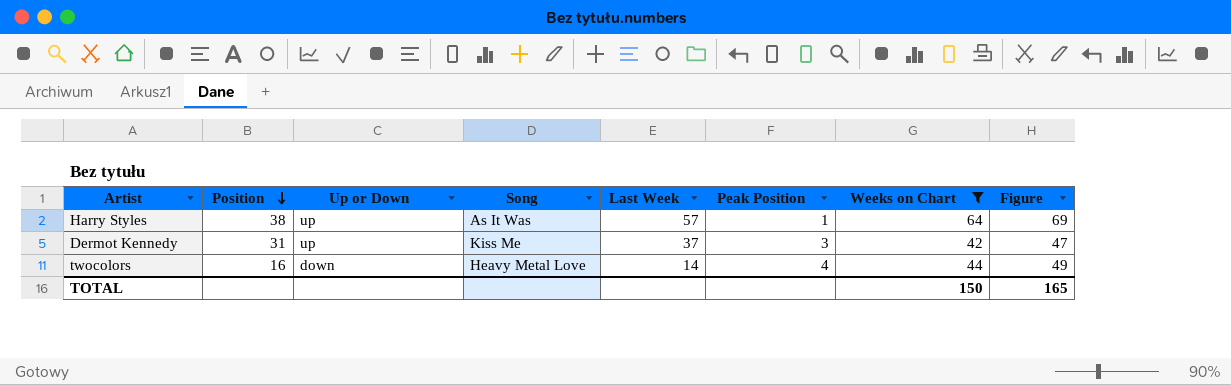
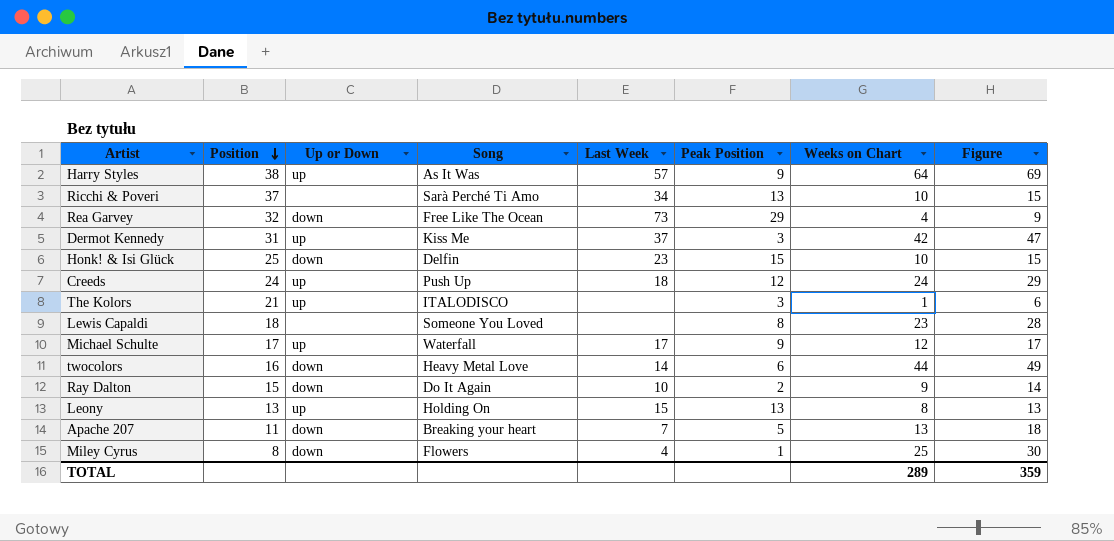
filter: Weeks on Chart >= 42 -> none
Harry Styles | Peak Position: 1 -> 9
twocolors | Peak Position: 4 -> 6
TOTAL | Weeks on Chart: 150 -> 289
TOTAL | Figure: 165 -> 359

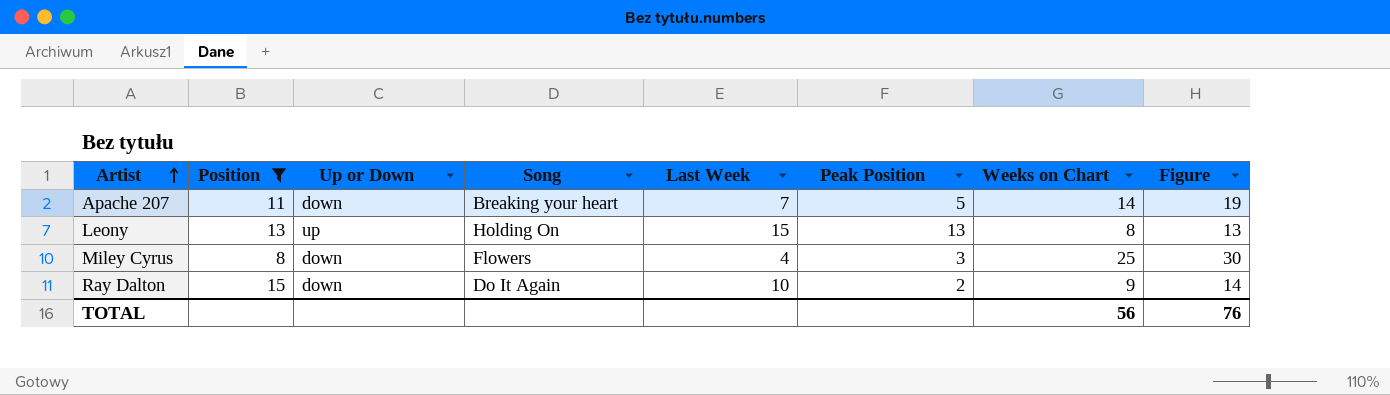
filter: none -> Position <= 15
row order: Position descending -> Artist ascending
Apache 207 | Weeks on Chart: 13 -> 14
Apache 207 | Figure: 18 -> 19
Miley Cyrus | Peak Position: 1 -> 3
TOTAL | Weeks on Chart: 289 -> 56
TOTAL | Figure: 359 -> 76

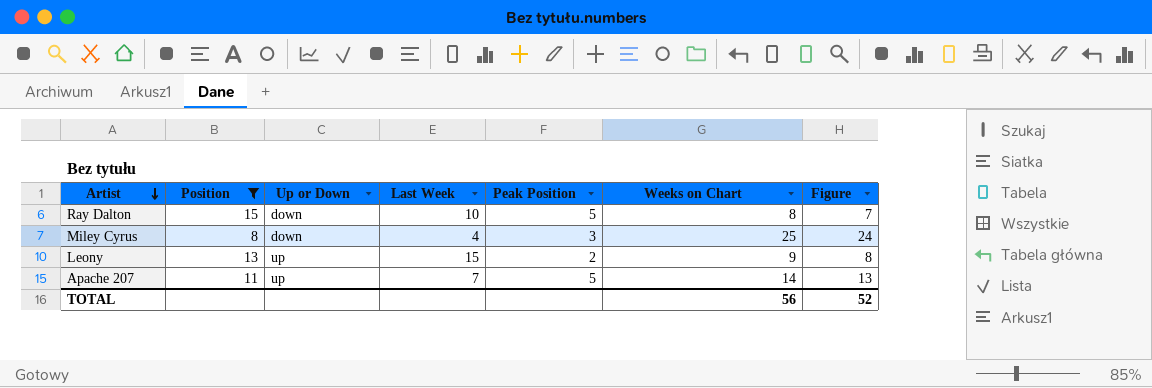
row order: Artist ascending -> Artist descending
column Song | position: 4 -> none
column Figure | formula: [Weeks on Chart] + 5 -> [Weeks on Chart] - 1
Ray Dalton | Peak Position: 2 -> 5
Ray Dalton | Weeks on Chart: 9 -> 8
Leony | Peak Position: 13 -> 2
Leony | Weeks on Chart: 8 -> 9
Apache 207 | Up or Down: down -> up
TOTAL | Figure: 76 -> 52

